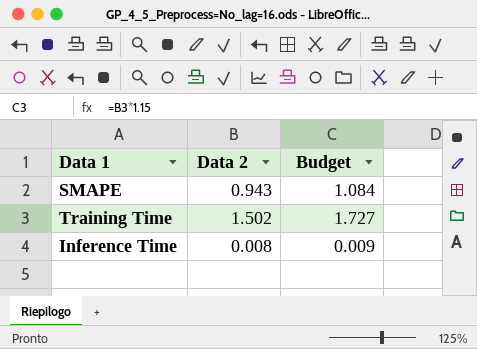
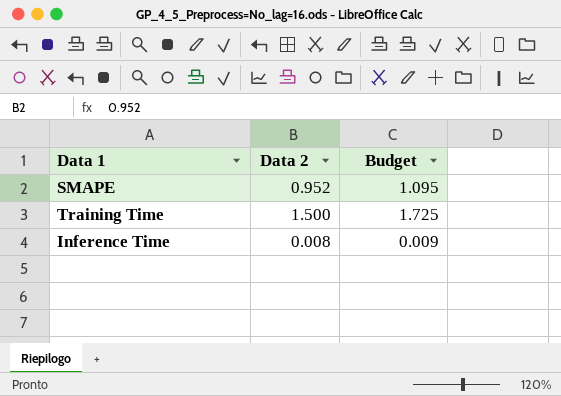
SMAPE | Data 2: 0.943 -> 0.952
SMAPE | Budget: 1.084 -> 1.095
Training Time | Data 2: 1.502 -> 1.500
Training Time | Budget: 1.727 -> 1.725

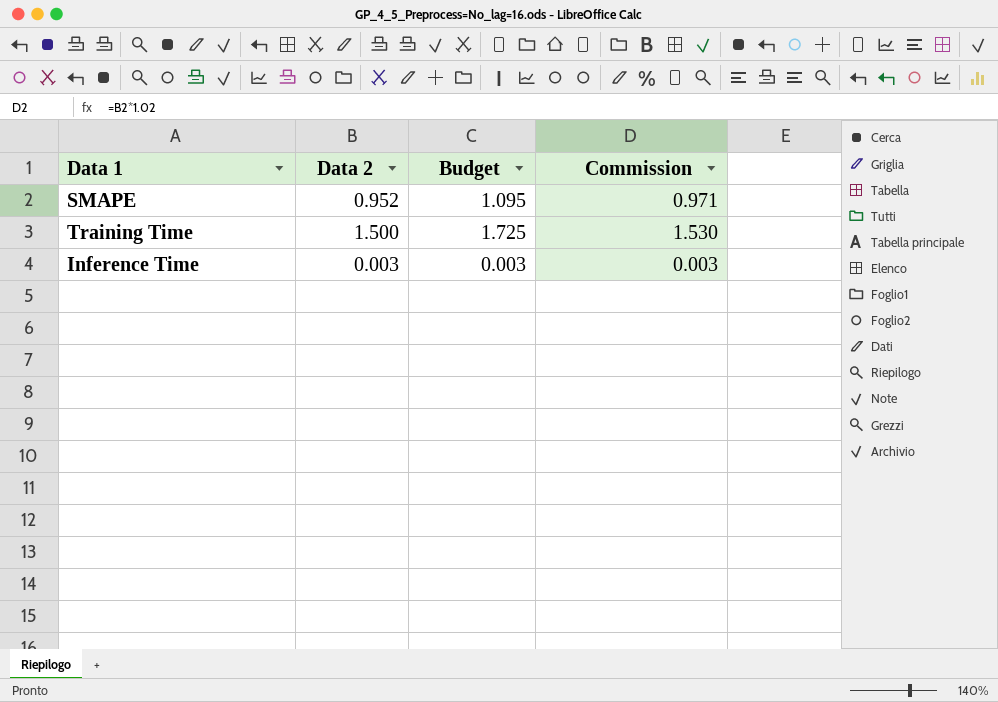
column Commission | formula: none -> [Data 2] * 1.02
Inference Time | Data 2: 0.008 -> 0.003
Inference Time | Budget: 0.009 -> 0.003

